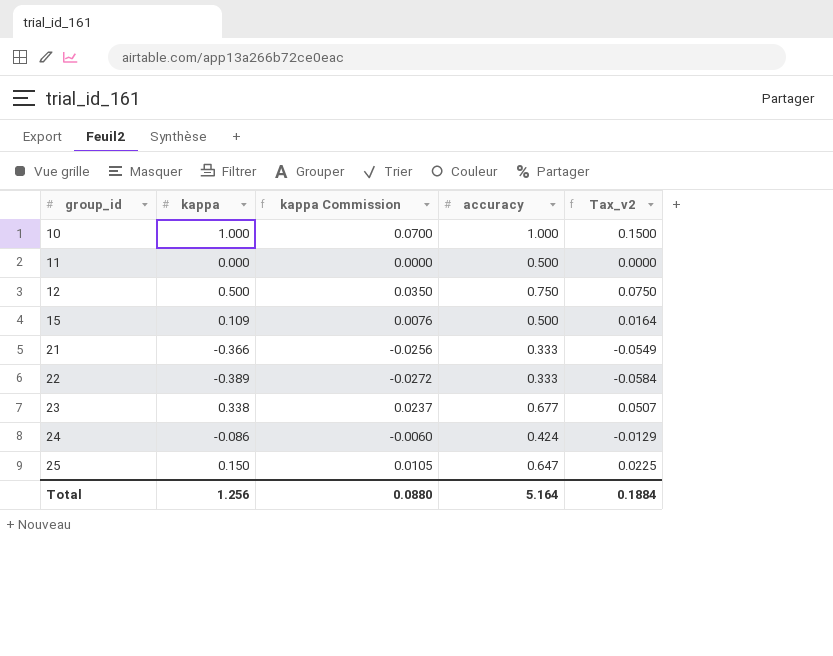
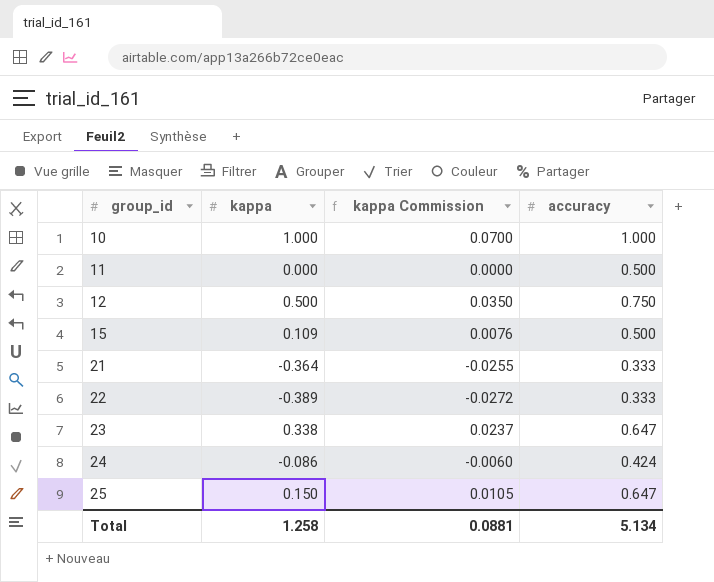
column Tax_v2 | formula: [kappa] * 0.15 -> none
21 | kappa: -0.366 -> -0.364
21 | kappa Commission: -0.0256 -> -0.0255
23 | accuracy: 0.677 -> 0.647
Total | kappa: 1.256 -> 1.258
Total | kappa Commission: 0.0880 -> 0.0881
Total | accuracy: 5.164 -> 5.134

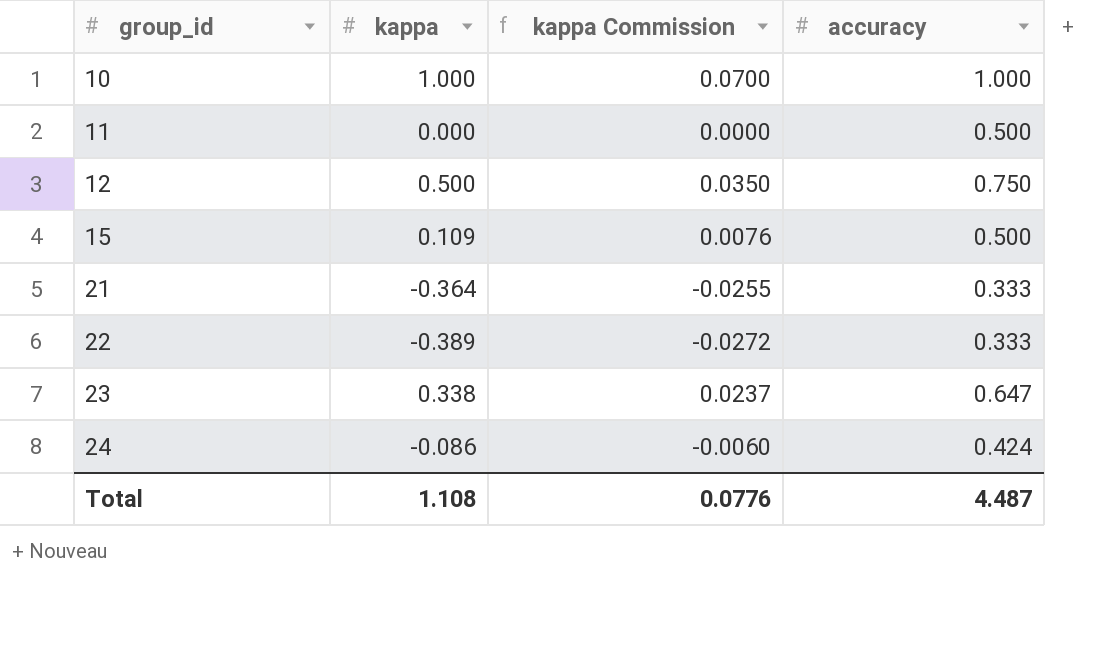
row 25: 0.150 | 0.0105 | 0.647 -> none
Total | kappa: 1.258 -> 1.108
Total | kappa Commission: 0.0881 -> 0.0776
Total | accuracy: 5.134 -> 4.487

